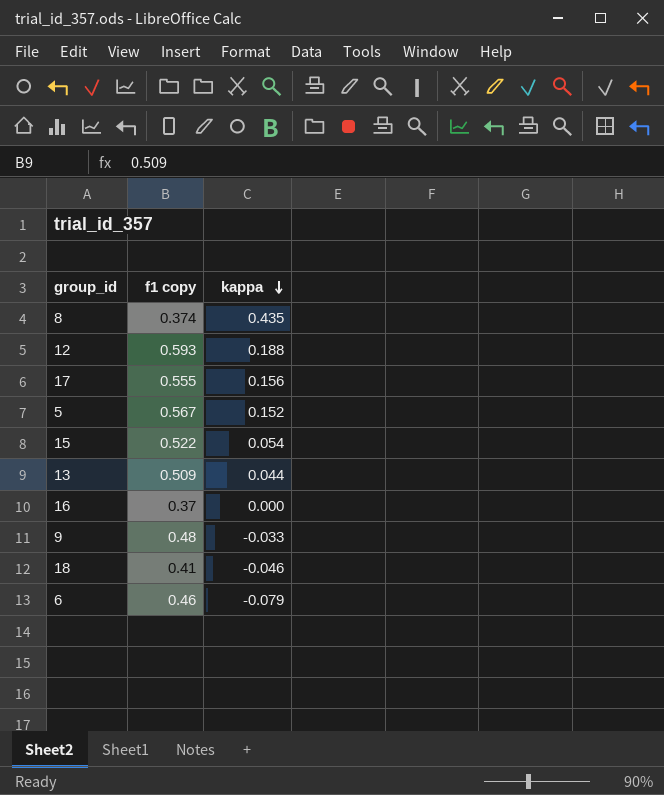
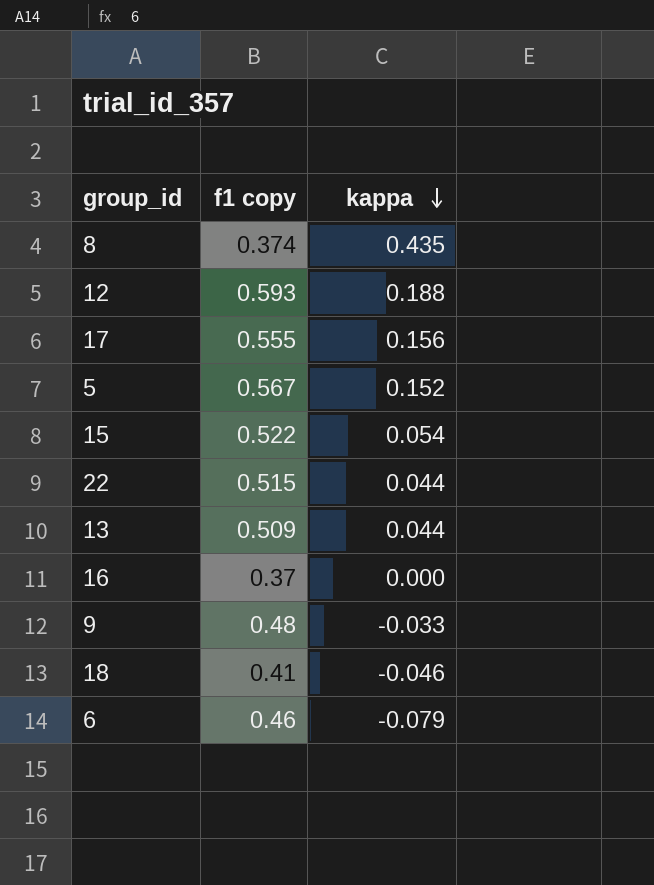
row 22: none -> 0.515 | 0.044

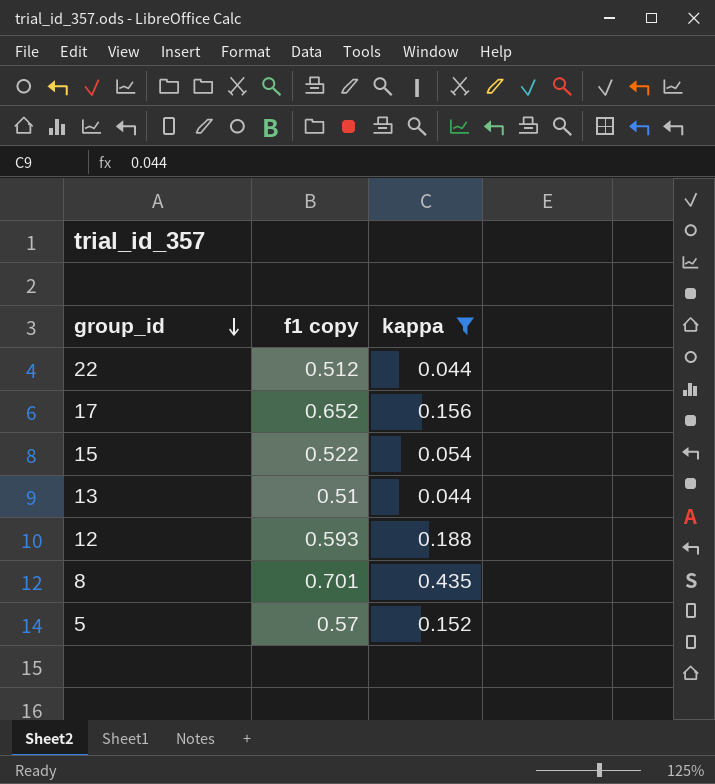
filter: none -> kappa >= 0.044
row order: kappa descending -> group_id descending
22 | f1 copy: 0.515 -> 0.512
17 | f1 copy: 0.555 -> 0.652
13 | f1 copy: 0.509 -> 0.51
8 | f1 copy: 0.374 -> 0.701
5 | f1 copy: 0.567 -> 0.57

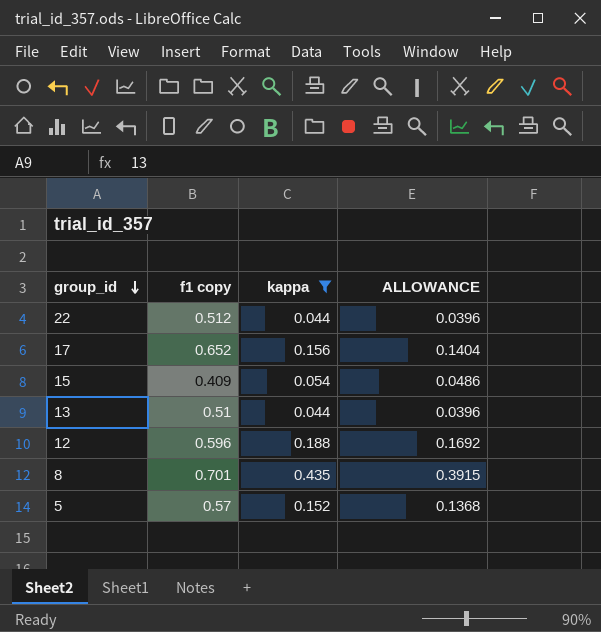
column ALLOWANCE | formula: none -> [kappa] * 0.9
15 | f1 copy: 0.522 -> 0.409
12 | f1 copy: 0.593 -> 0.596

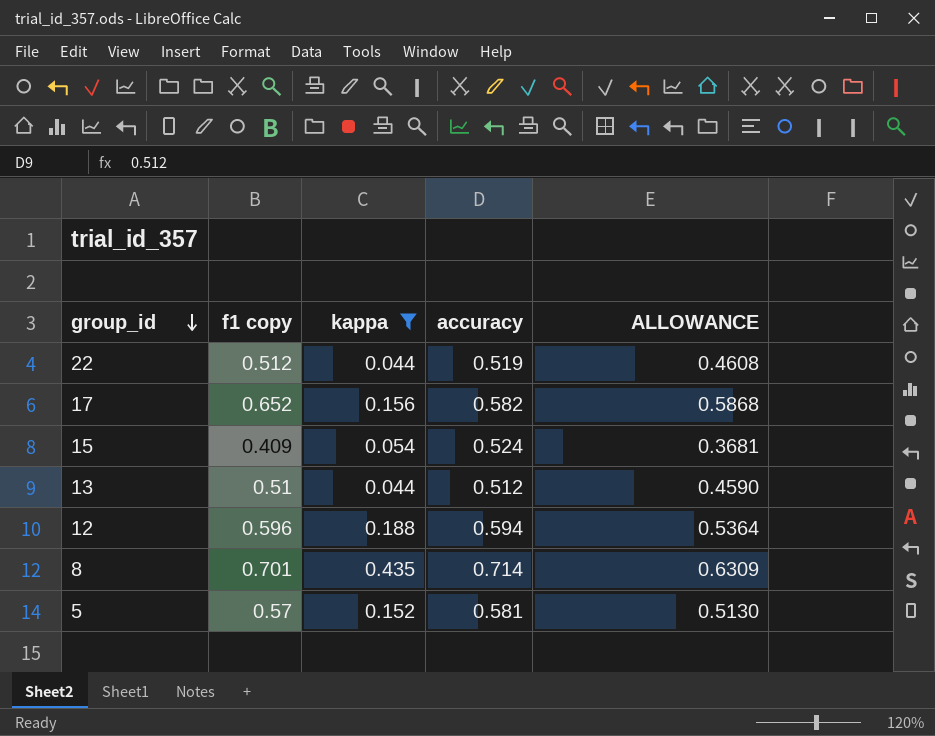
column accuracy | position: none -> 4
column ALLOWANCE | formula: [kappa] * 0.9 -> [f1 copy] * 0.9

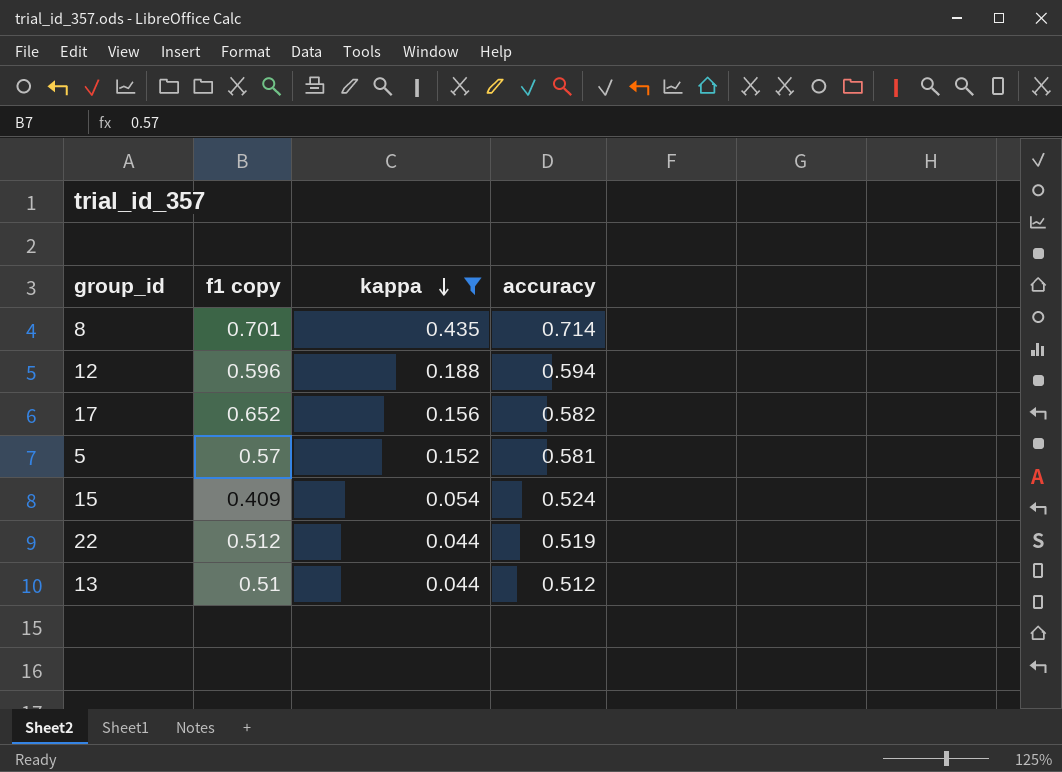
row order: group_id descending -> kappa descending
column ALLOWANCE | formula: [f1 copy] * 0.9 -> none

